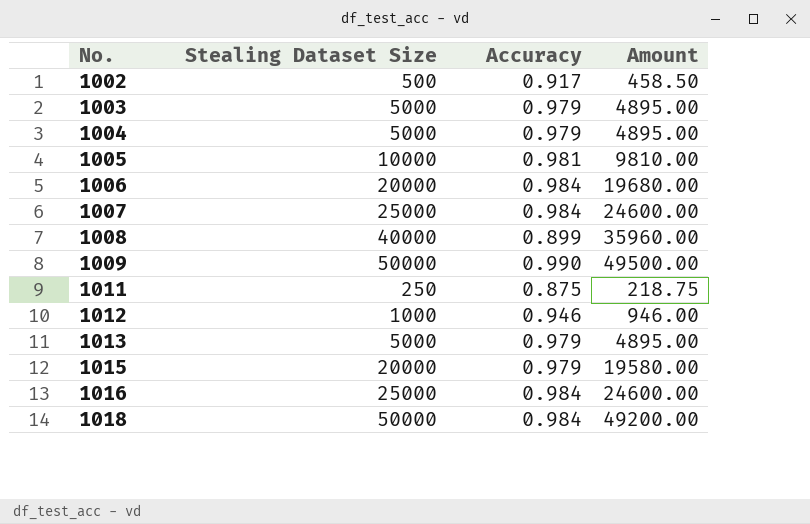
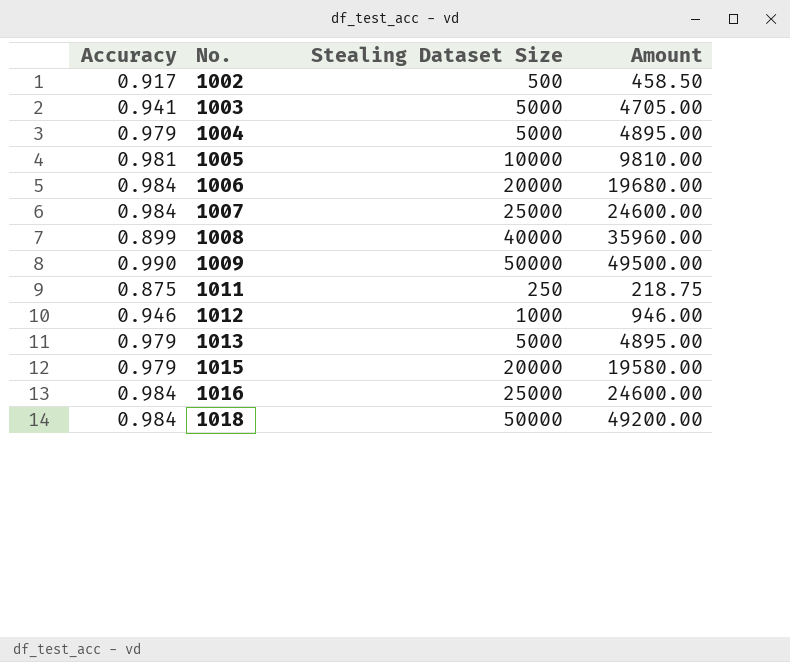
column Accuracy | position: 3 -> 1
1003 | Accuracy: 0.979 -> 0.941
1003 | Amount: 4895.00 -> 4705.00

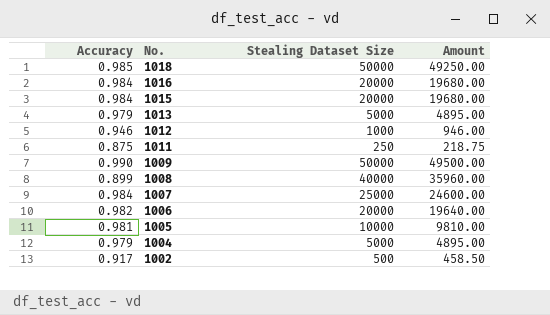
row order: No. ascending -> No. descending
row 1003: 0.941 | 5000 | 4705.00 -> none
1018 | Accuracy: 0.984 -> 0.985
1018 | Amount: 49200.00 -> 49250.00
1016 | Stealing Dataset Size: 25000 -> 20000
1016 | Amount: 24600.00 -> 19680.00
1015 | Accuracy: 0.979 -> 0.984
1015 | Amount: 19580.00 -> 19680.00
1006 | Accuracy: 0.984 -> 0.982
1006 | Amount: 19680.00 -> 19640.00

